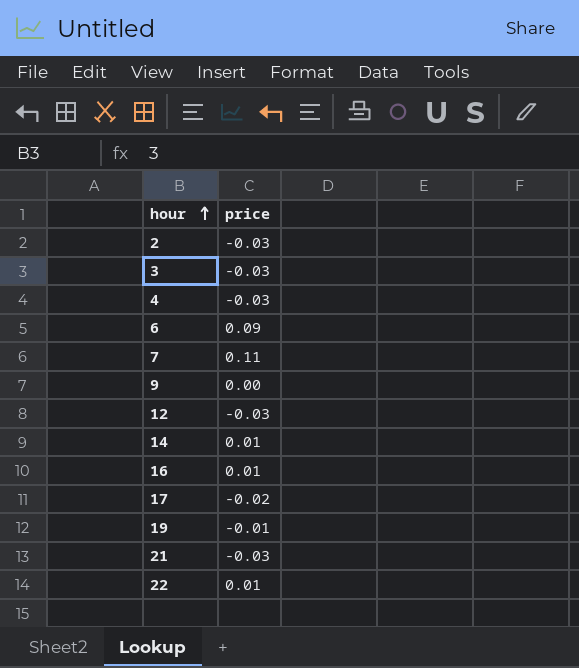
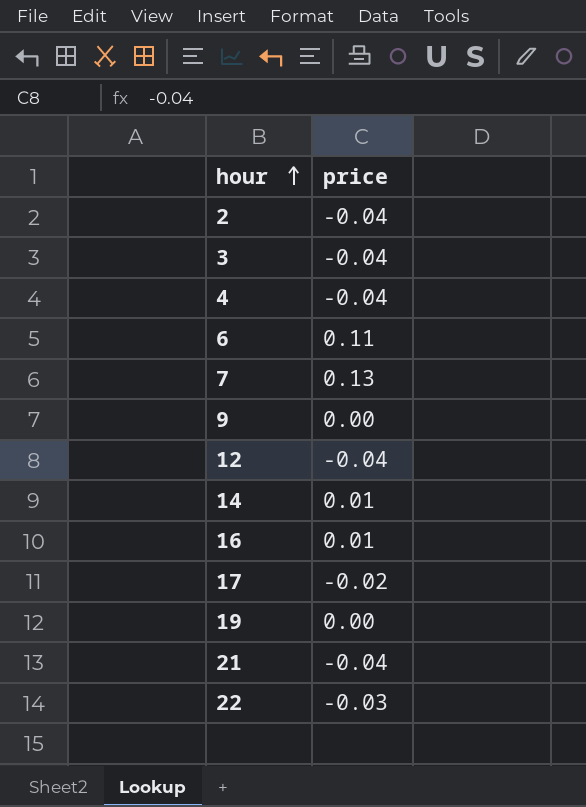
2 | price: -0.03 -> -0.04
3 | price: -0.03 -> -0.04
4 | price: -0.03 -> -0.04
6 | price: 0.09 -> 0.11
7 | price: 0.11 -> 0.13
12 | price: -0.03 -> -0.04
19 | price: -0.01 -> 0.00
21 | price: -0.03 -> -0.04
22 | price: 0.01 -> -0.03

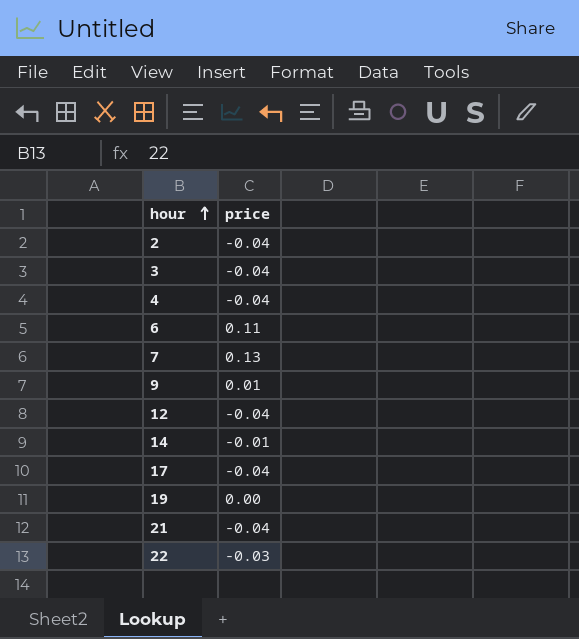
row 16: 0.01 -> none
9 | price: 0.00 -> 0.01
14 | price: 0.01 -> -0.01
17 | price: -0.02 -> -0.04

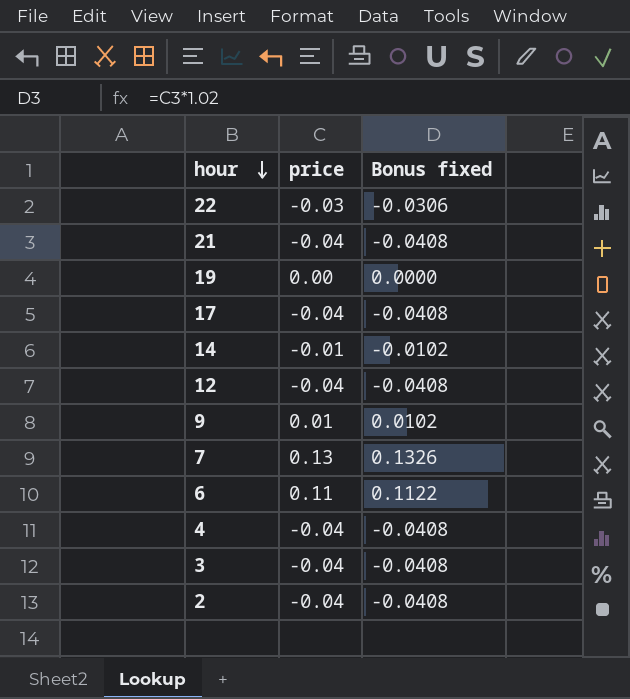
row order: hour ascending -> hour descending
column Bonus fixed | formula: none -> [price] * 1.02

